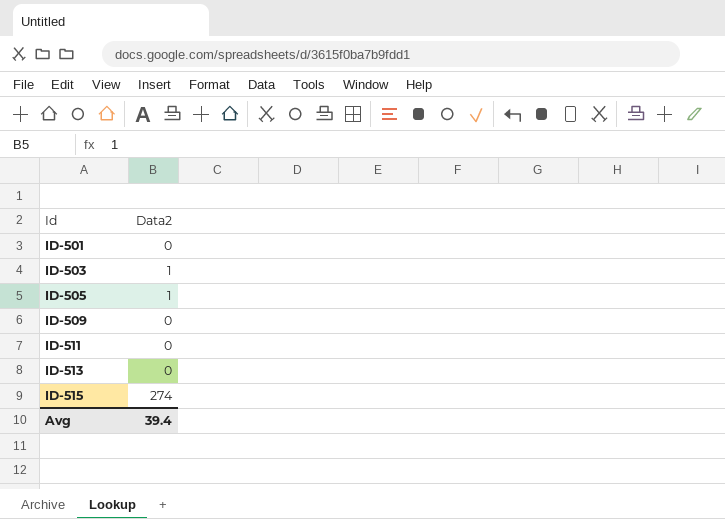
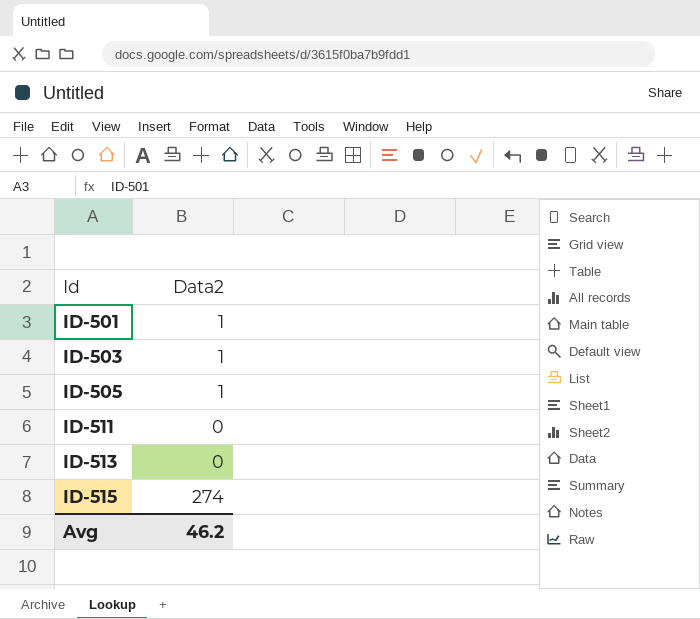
row ID-509: 0 -> none
ID-501 | Data2: 0 -> 1
Avg | Data2: 39.4 -> 46.2

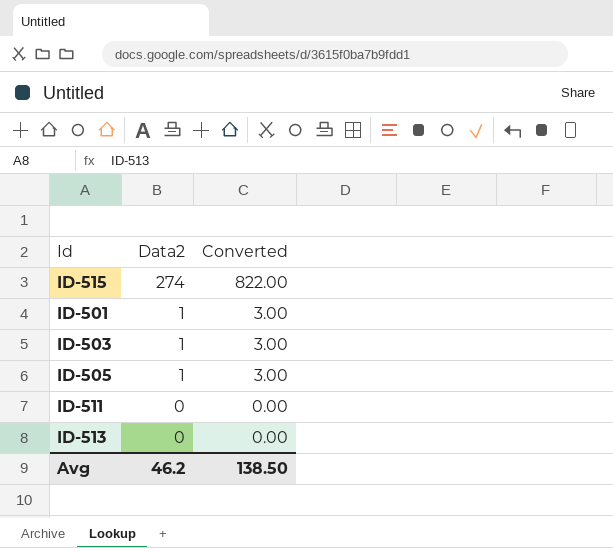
row order: Id ascending -> Data2 descending
column Converted | formula: none -> [Data2] * 3

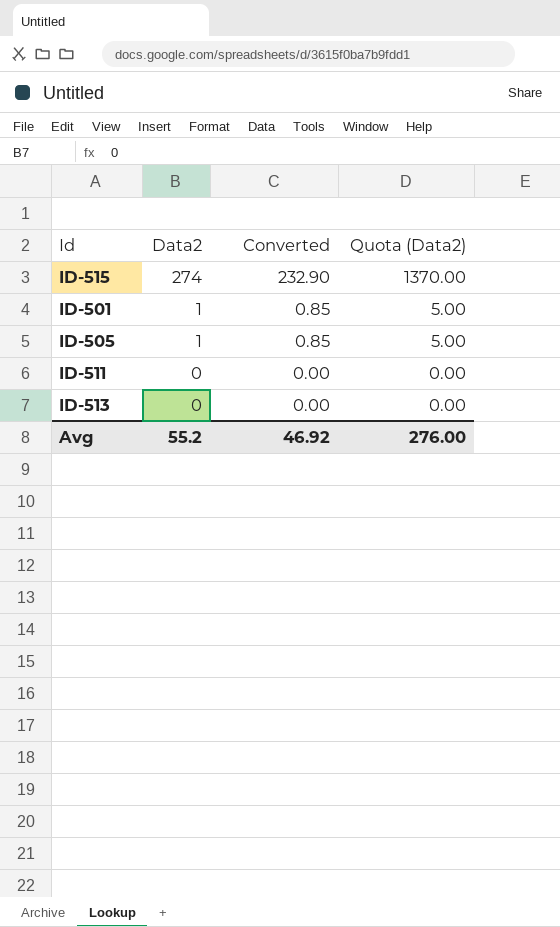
column Converted | formula: [Data2] * 3 -> [Data2] * 0.85
column Quota (Data2) | formula: none -> [Data2] * 5
row ID-503: 1 | 3.00 -> none
Avg | Data2: 46.2 -> 55.2
Avg | Converted: 138.50 -> 46.92

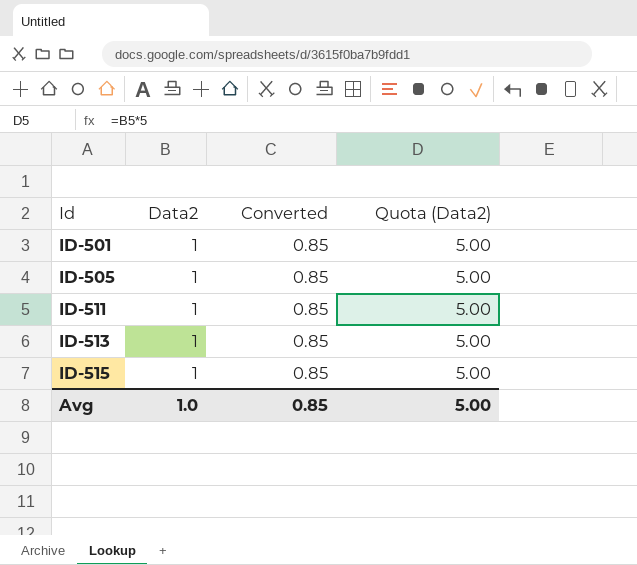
row order: Data2 descending -> Id ascending
ID-511 | Data2: 0 -> 1
ID-511 | Converted: 0.00 -> 0.85
ID-511 | Quota (Data2): 0.00 -> 5.00
ID-513 | Data2: 0 -> 1
ID-513 | Converted: 0.00 -> 0.85
ID-513 | Quota (Data2): 0.00 -> 5.00
ID-515 | Data2: 274 -> 1
ID-515 | Converted: 232.90 -> 0.85
ID-515 | Quota (Data2): 1370.00 -> 5.00
Avg | Data2: 55.2 -> 1.0
Avg | Converted: 46.92 -> 0.85
Avg | Quota (Data2): 276.00 -> 5.00

